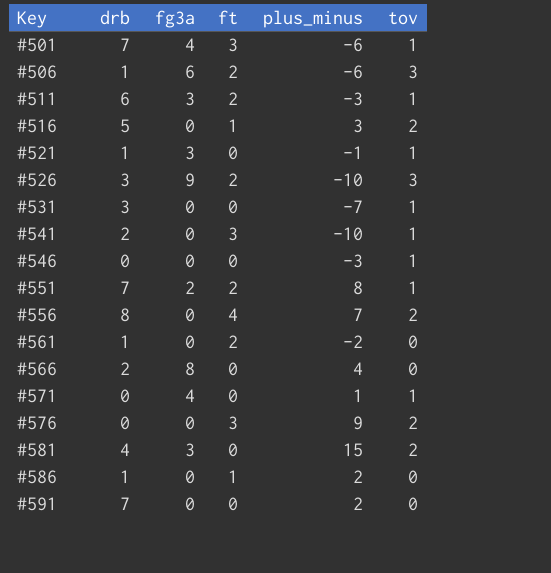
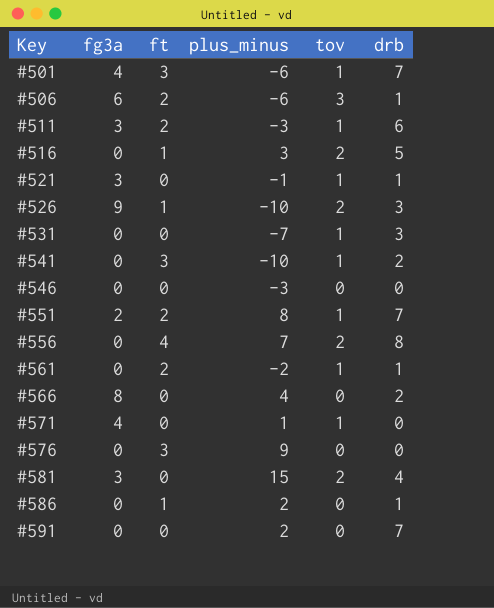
column drb | position: 2 -> 6
#526 | ft: 2 -> 1
#526 | tov: 3 -> 2
#546 | tov: 1 -> 0
#561 | tov: 0 -> 1
#576 | tov: 2 -> 0

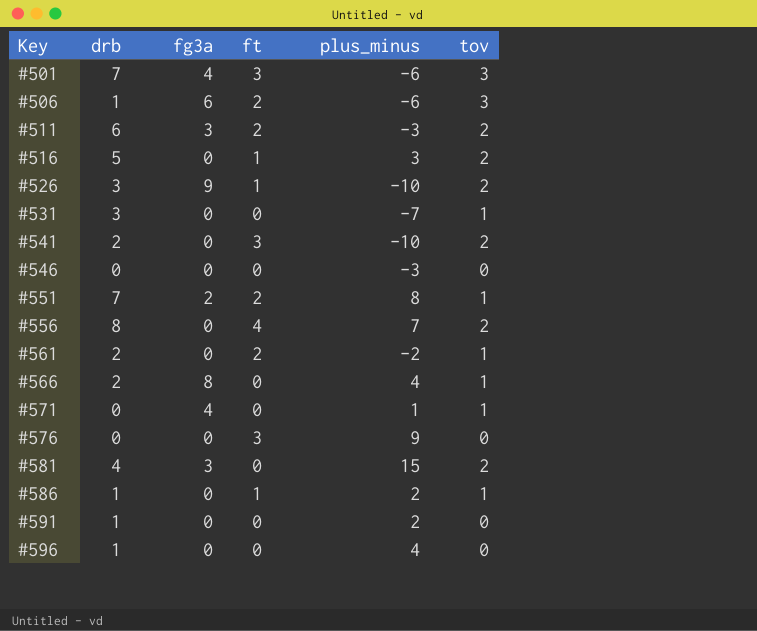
column drb | position: 6 -> 2
row #521: 3 | 0 | -1 | 1 | 1 -> none
#501 | tov: 1 -> 3
#511 | tov: 1 -> 2
#541 | tov: 1 -> 2
#561 | drb: 1 -> 2
#566 | tov: 0 -> 1
#586 | tov: 0 -> 1
#591 | drb: 7 -> 1
row #596: none -> 1 | 0 | 0 | 4 | 0

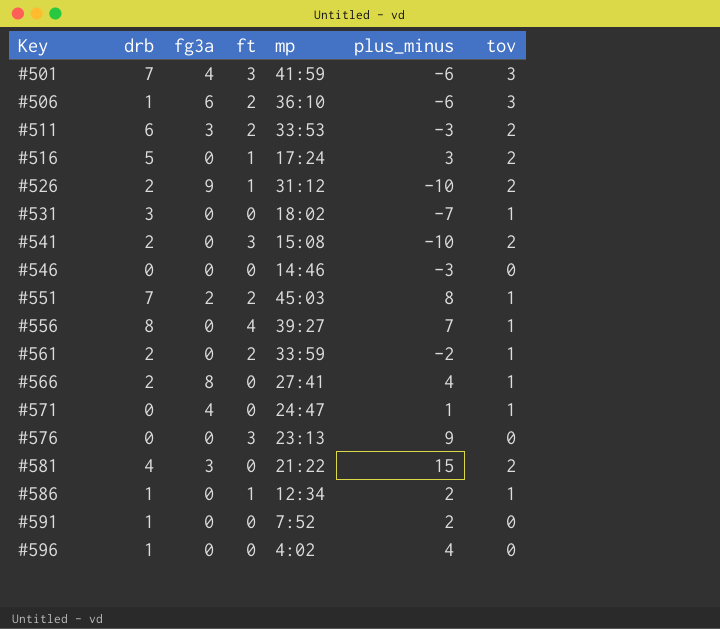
column mp | position: none -> 5
#526 | drb: 3 -> 2
#556 | tov: 2 -> 1

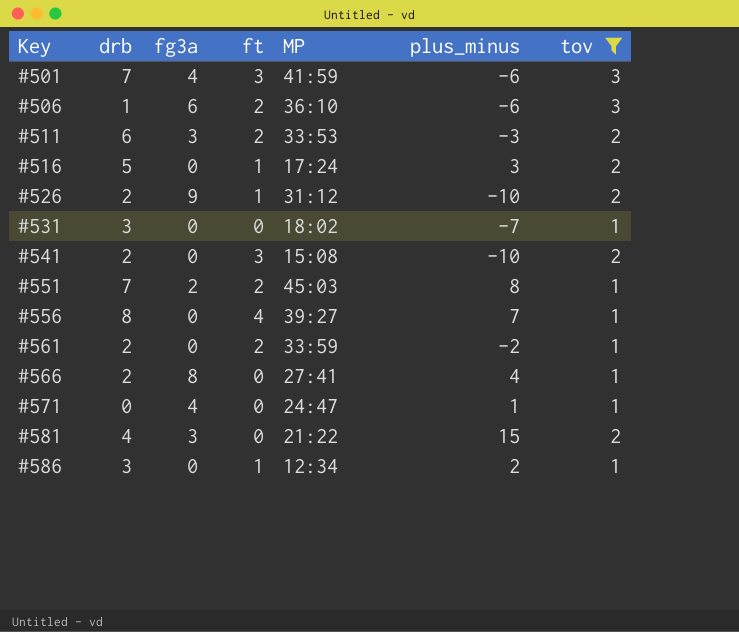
filter: none -> tov != 0
column name: mp -> MP
#586 | drb: 1 -> 3

